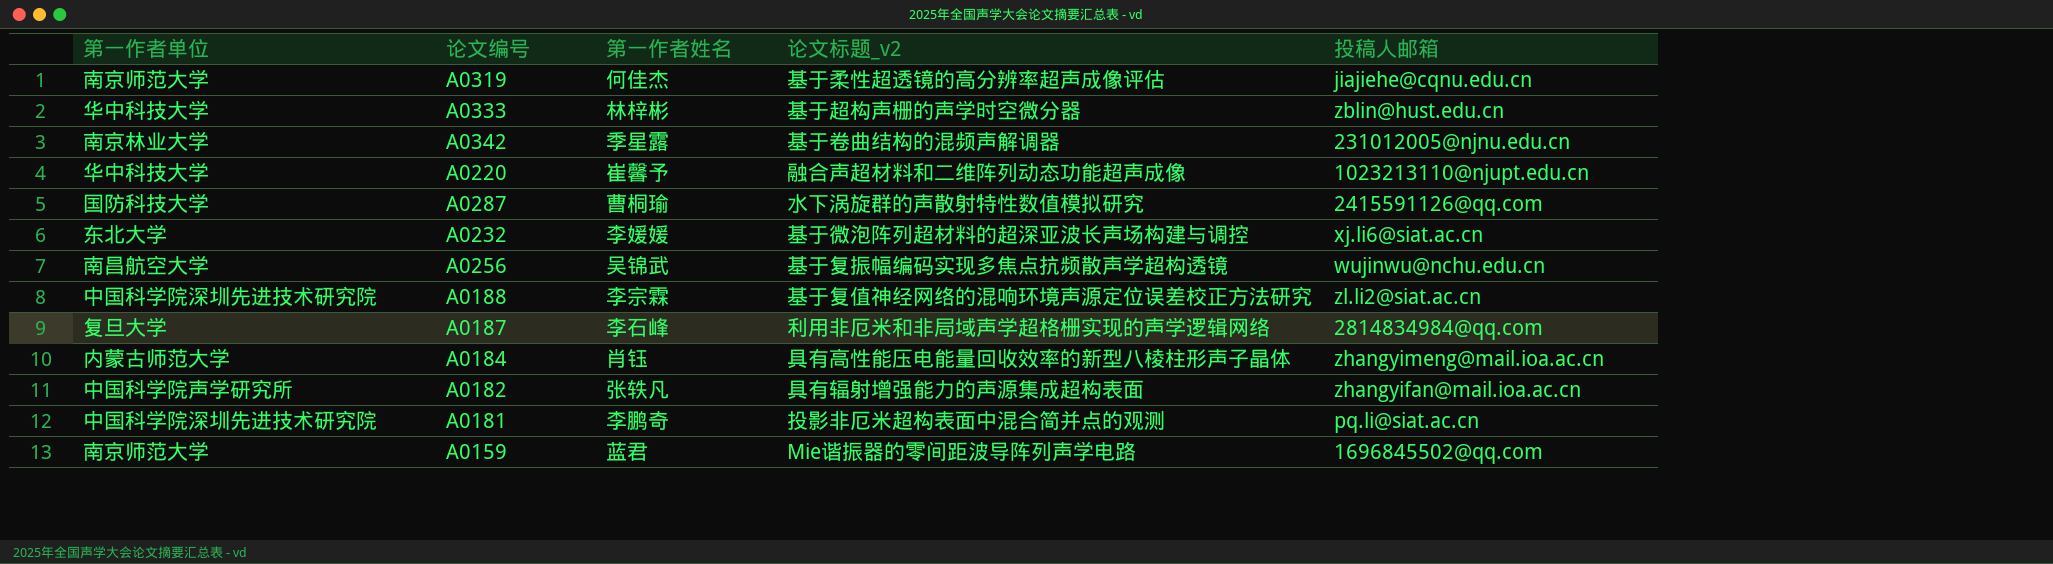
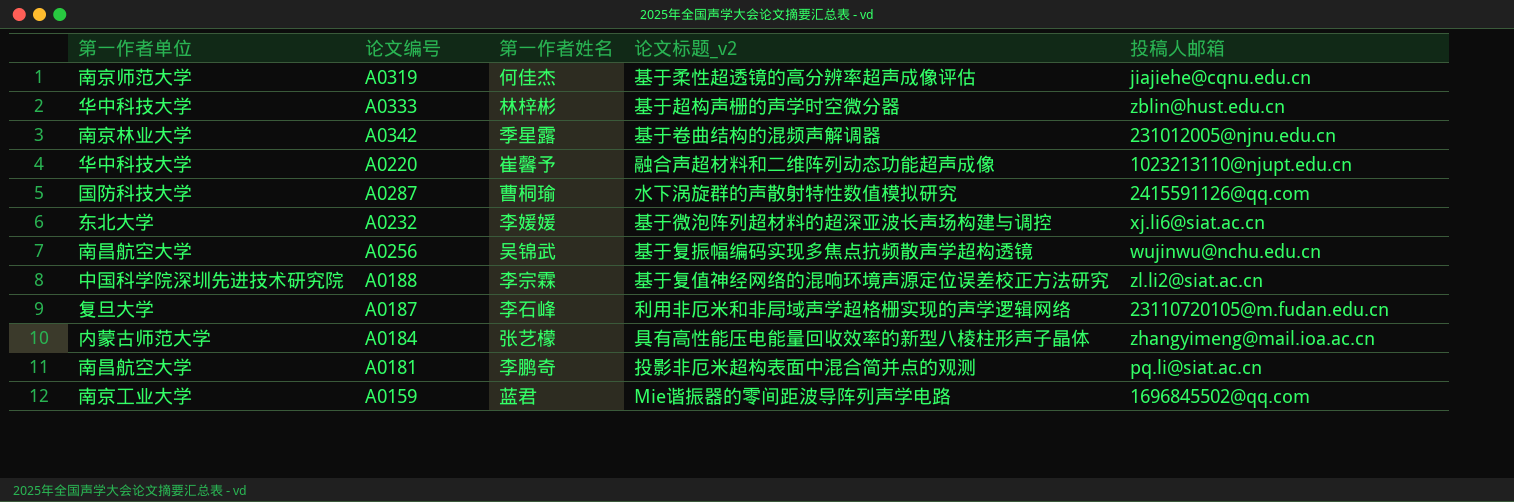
row A0182: 中国科学院声学研究所 | 张轶凡 | 具有辐射增强能力的声源集成超构表面 | zhangyifan@mail.ioa.ac.cn -> none
A0187 | 投稿人邮箱: 2814834984@qq.com -> 23110720105@m.fudan.edu.cn
A0184 | 第一作者姓名: 肖钰 -> 张艺檬
A0181 | 第一作者单位: 中国科学院深圳先进技术研究院 -> 南昌航空大学
A0159 | 第一作者单位: 南京师范大学 -> 南京工业大学

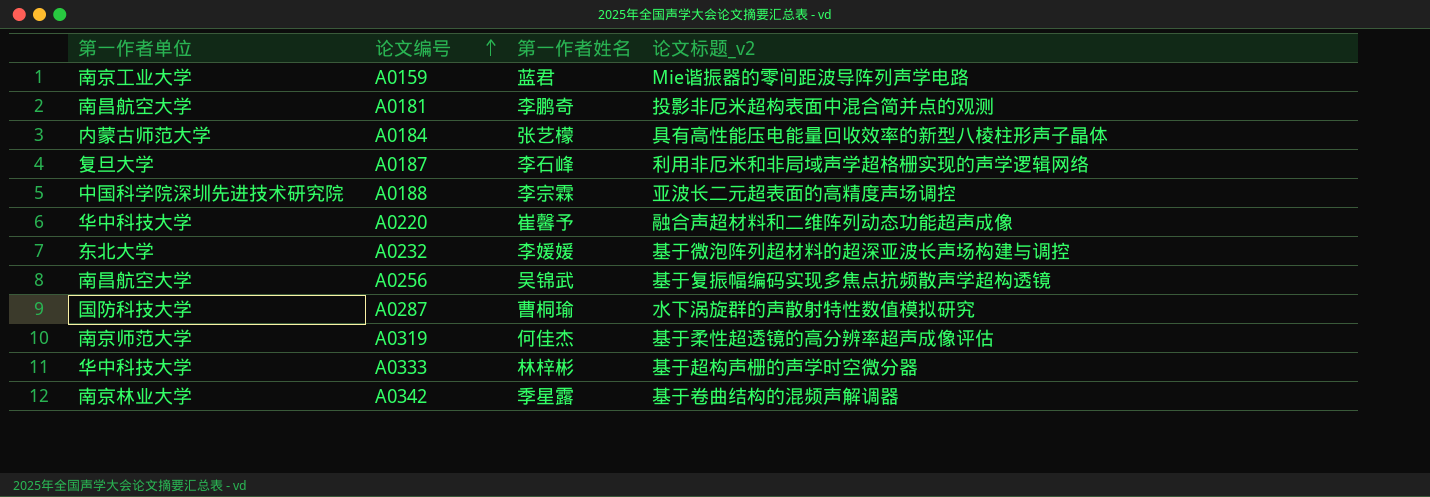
row order: none -> 论文编号 ascending
column 投稿人邮箱 | position: 5 -> none
A0188 | 论文标题_v2: 基于复值神经网络的混响环境声源定位误差校正方法研究 -> 亚波长二元超表面的高精度声场调控

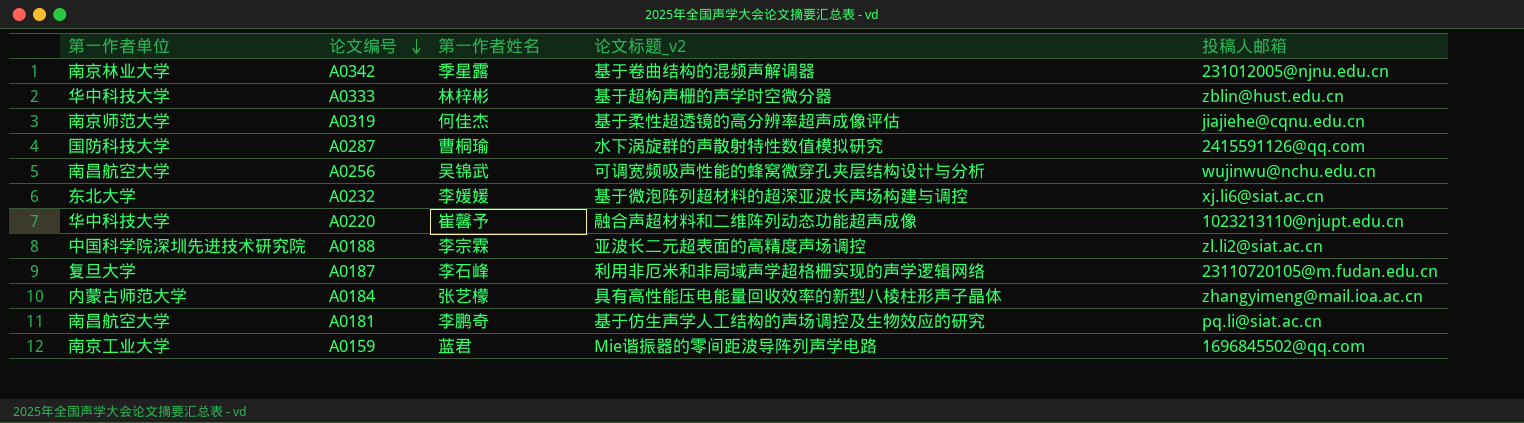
row order: 论文编号 ascending -> 论文编号 descending
column 投稿人邮箱 | position: none -> 5
A0256 | 论文标题_v2: 基于复振幅编码实现多焦点抗频散声学超构透镜 -> 可调宽频吸声性能的蜂窝微穿孔夹层结构设计与分析
A0181 | 论文标题_v2: 投影非厄米超构表面中混合简并点的观测 -> 基于仿生声学人工结构的声场调控及生物效应的研究

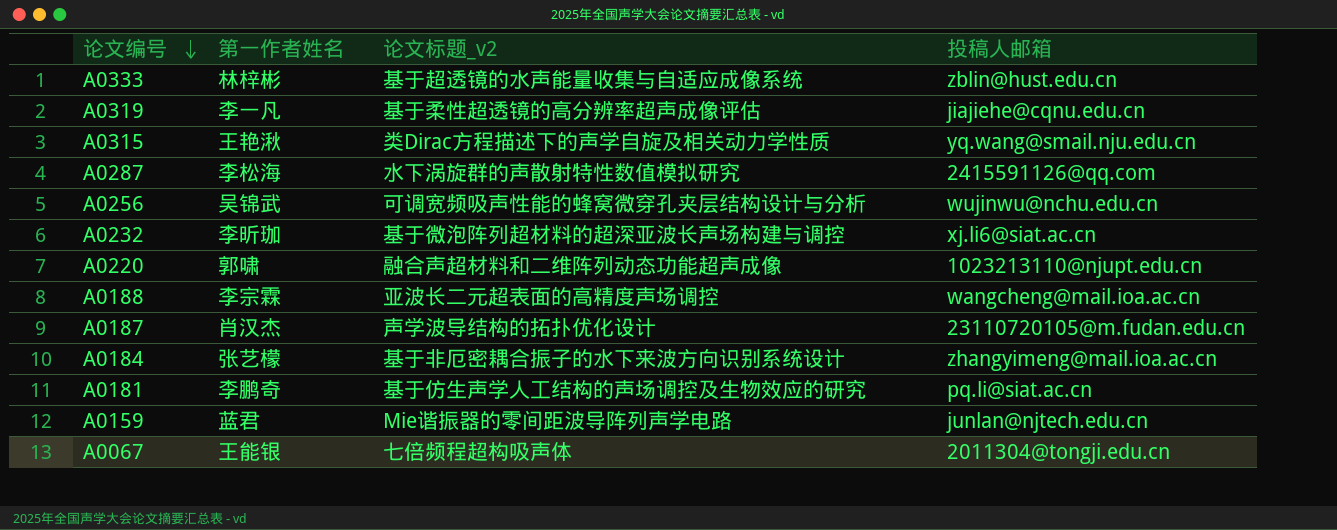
column 第一作者单位 | position: 1 -> none
row A0342: 南京林业大学 | 季星露 | 基于卷曲结构的混频声解调器 | 231012005@njnu.edu.cn -> none
A0333 | 论文标题_v2: 基于超构声栅的声学时空微分器 -> 基于超透镜的水声能量收集与自适应成像系统
A0319 | 第一作者姓名: 何佳杰 -> 李一凡
row A0315: none -> 王艳湫 | 类Dirac方程描述下的声学自旋及相关动力学性质 | yq.wang@smail.nju.edu.cn
A0287 | 第一作者姓名: 曹桐瑜 -> 李松海
A0232 | 第一作者姓名: 李媛媛 -> 李昕珈
A0220 | 第一作者姓名: 崔馨予 -> 郭啸
A0188 | 投稿人邮箱: zl.li2@siat.ac.cn -> wangcheng@mail.ioa.ac.cn
A0187 | 第一作者姓名: 李石峰 -> 肖汉杰
A0187 | 论文标题_v2: 利用非厄米和非局域声学超格栅实现的声学逻辑网络 -> 声学波导结构的拓扑优化设计
A0184 | 论文标题_v2: 具有高性能压电能量回收效率的新型八棱柱形声子晶体 -> 基于非厄密耦合振子的水下来波方向识别系统设计
A0159 | 投稿人邮箱: 1696845502@qq.com -> junlan@njtech.edu.cn
row A0067: none -> 王能银 | 七倍频程超构吸声体 | 2011304@tongji.edu.cn

